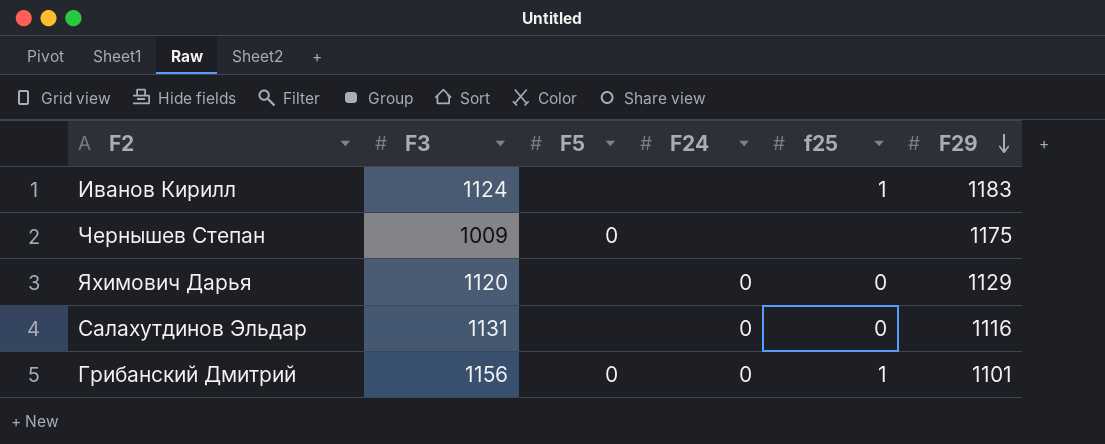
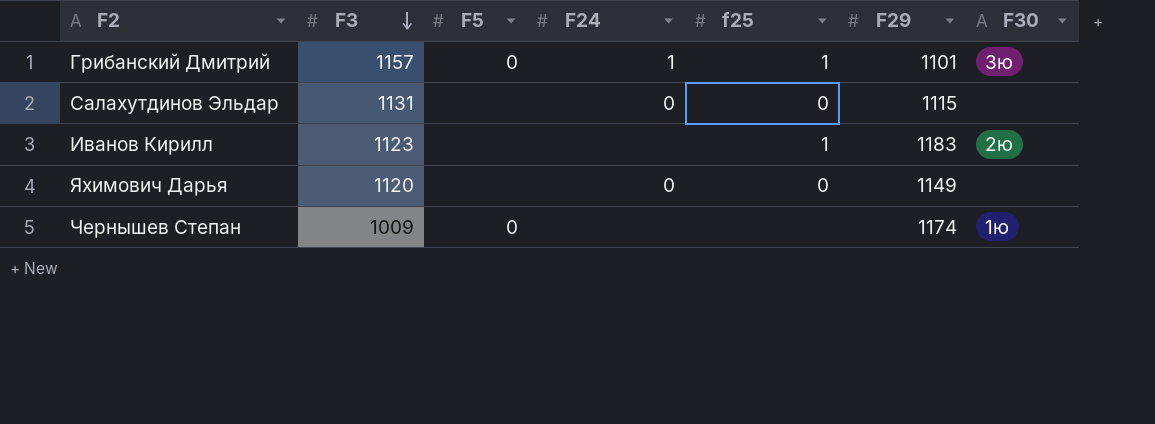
row order: F29 descending -> F3 descending
column F30 | position: none -> 7
Грибанский Дмитрий | F3: 1156 -> 1157
Грибанский Дмитрий | F24: 0 -> 1
Салахутдинов Эльдар | F29: 1116 -> 1115
Иванов Кирилл | F3: 1124 -> 1123
Яхимович Дарья | F29: 1129 -> 1149
Чернышев Степан | F29: 1175 -> 1174

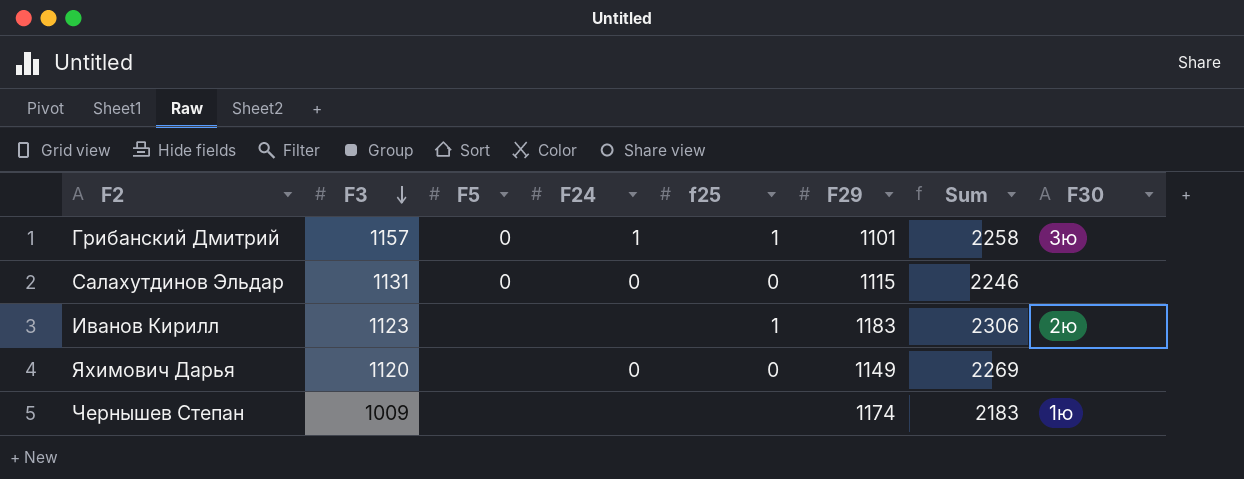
column Sum | formula: none -> [F3] + [F29]
Салахутдинов Эльдар | F5: none -> 0
Чернышев Степан | F5: 0 -> none

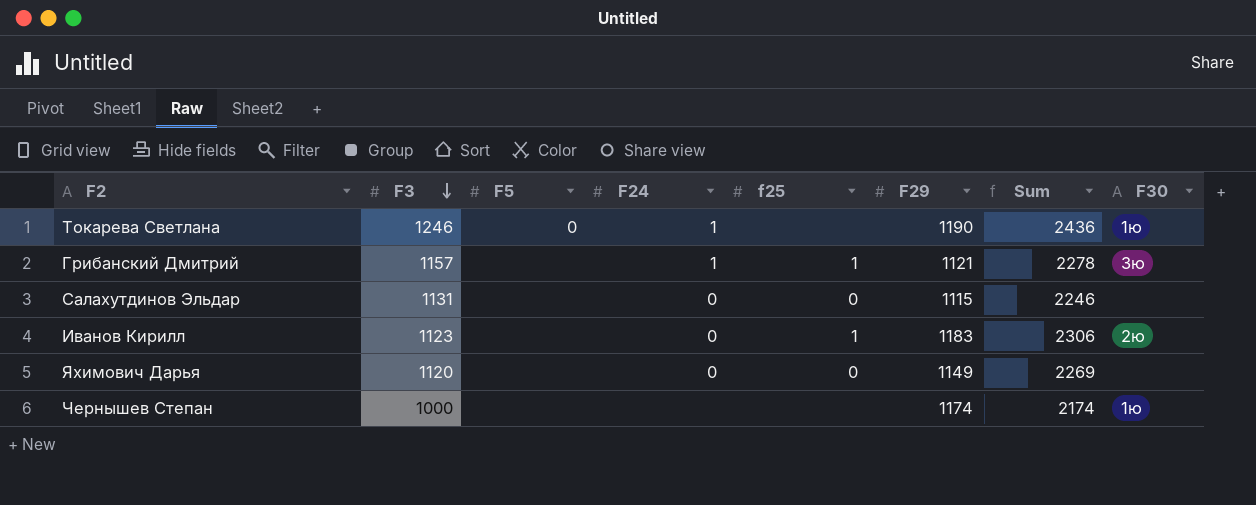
row Токарева Светлана: none -> 1246 | 0 | 1 | none | 1190 | 2436 | 1ю
Грибанский Дмитрий | F5: 0 -> none
Грибанский Дмитрий | F29: 1101 -> 1121
Грибанский Дмитрий | Sum: 2258 -> 2278
Салахутдинов Эльдар | F5: 0 -> none
Иванов Кирилл | F24: none -> 0
Чернышев Степан | F3: 1009 -> 1000
Чернышев Степан | Sum: 2183 -> 2174

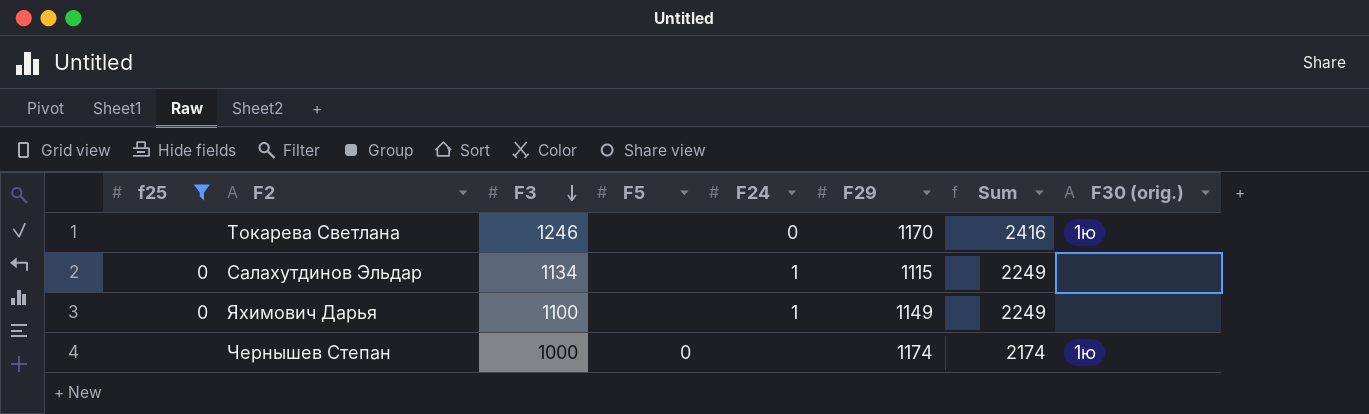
filter: none -> f25 != 1
column f25 | position: 5 -> 1
column name: F30 -> F30 (orig.)
Токарева Светлана | F5: 0 -> none
Токарева Светлана | F24: 1 -> 0
Токарева Светлана | F29: 1190 -> 1170
Токарева Светлана | Sum: 2436 -> 2416
Салахутдинов Эльдар | F3: 1131 -> 1134
Салахутдинов Эльдар | F24: 0 -> 1
Салахутдинов Эльдар | Sum: 2246 -> 2249
Яхимович Дарья | F3: 1120 -> 1100
Яхимович Дарья | F24: 0 -> 1
Яхимович Дарья | Sum: 2269 -> 2249
Чернышев Степан | F5: none -> 0

